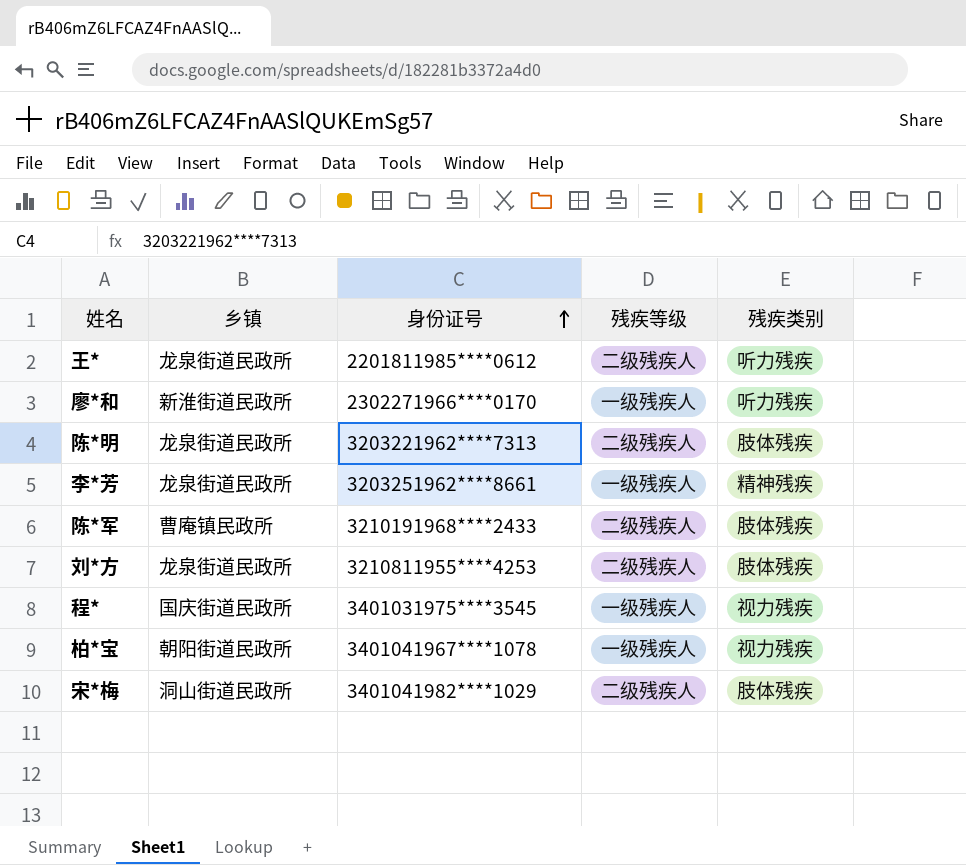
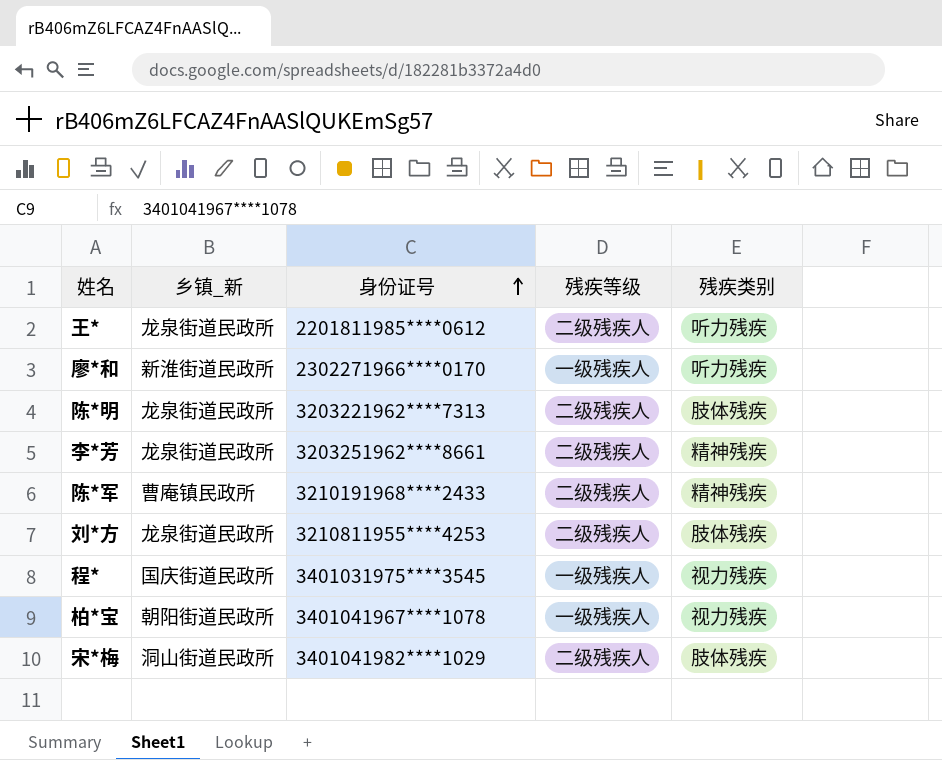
column name: 乡镇 -> 乡镇_新
李*芳 | 残疾等级: 一级残疾人 -> 二级残疾人
陈*军 | 残疾类别: 肢体残疾 -> 精神残疾

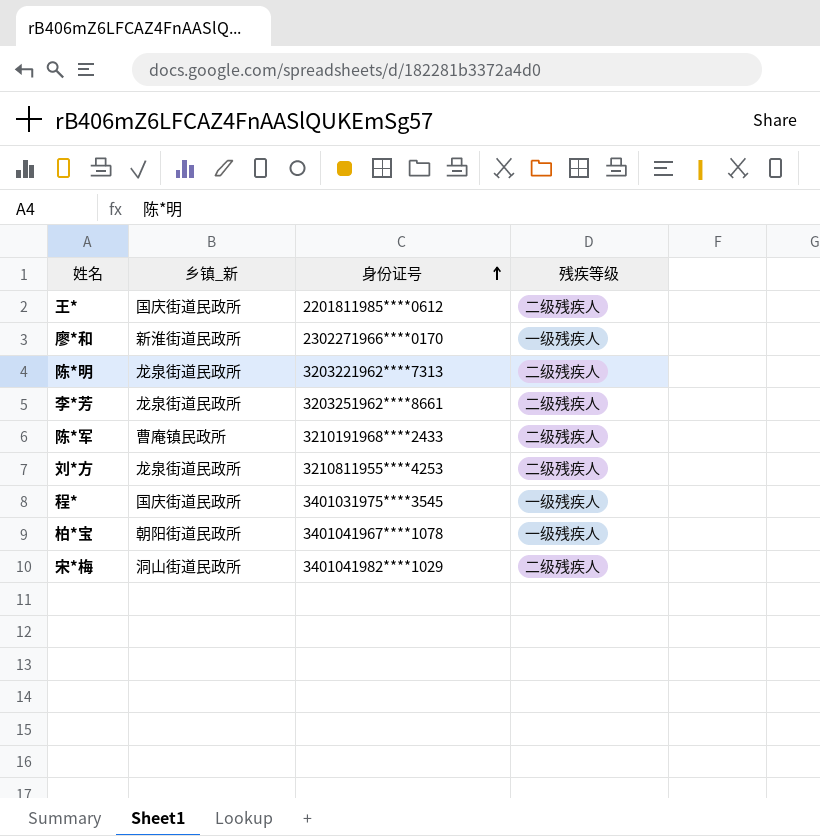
column 残疾类别 | position: 5 -> none
王* | 乡镇_新: 龙泉街道民政所 -> 国庆街道民政所

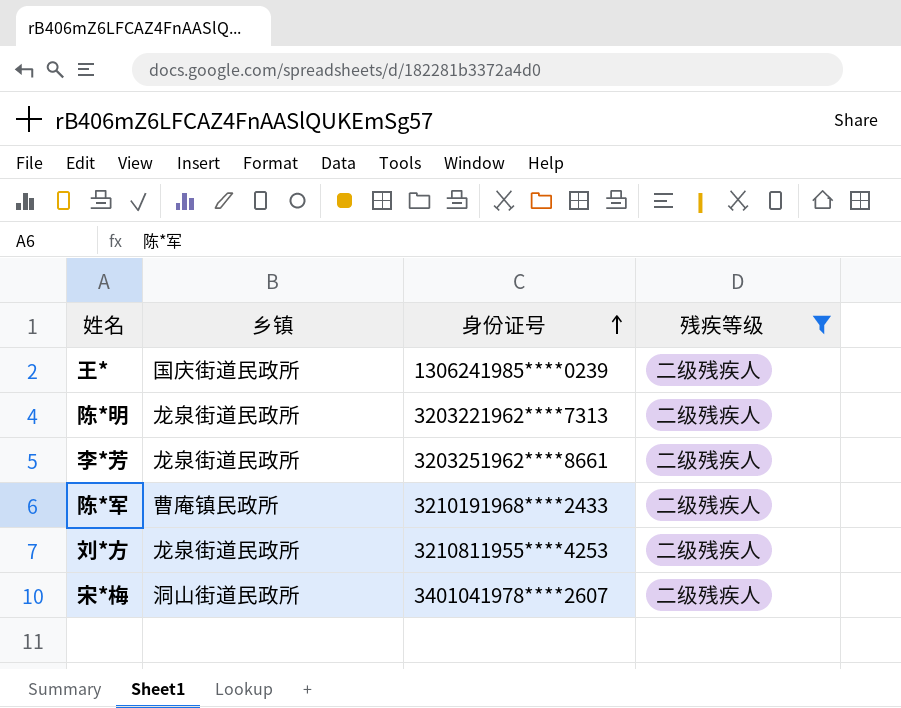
filter: none -> 残疾等级 = 二级残疾人
column name: 乡镇_新 -> 乡镇
王* | 身份证号: 2201811985****0612 -> 1306241985****0239
宋*梅 | 身份证号: 3401041982****1029 -> 3401041978****2607

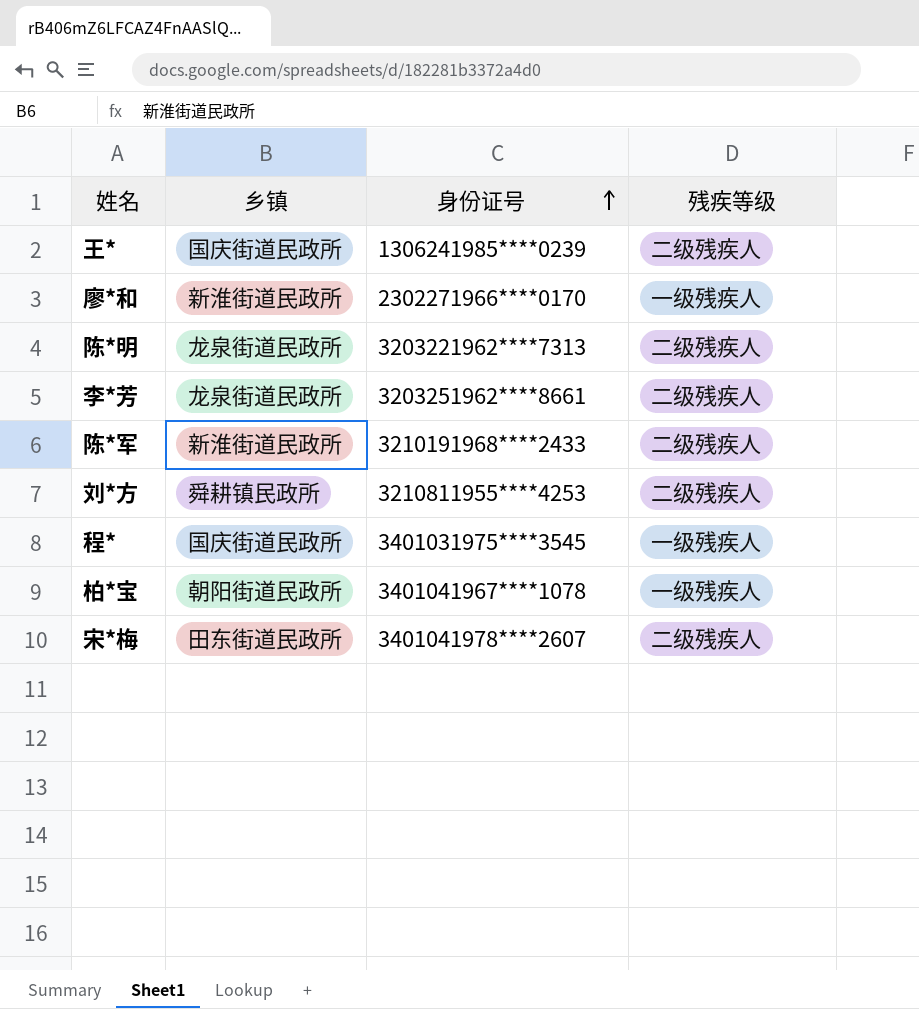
filter: 残疾等级 = 二级残疾人 -> none
陈*军 | 乡镇: 曹庵镇民政所 -> 新淮街道民政所
刘*方 | 乡镇: 龙泉街道民政所 -> 舜耕镇民政所
宋*梅 | 乡镇: 洞山街道民政所 -> 田东街道民政所

